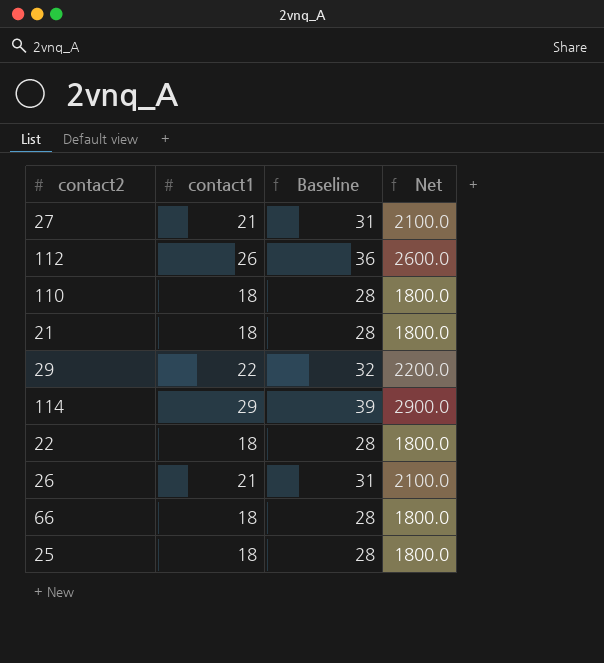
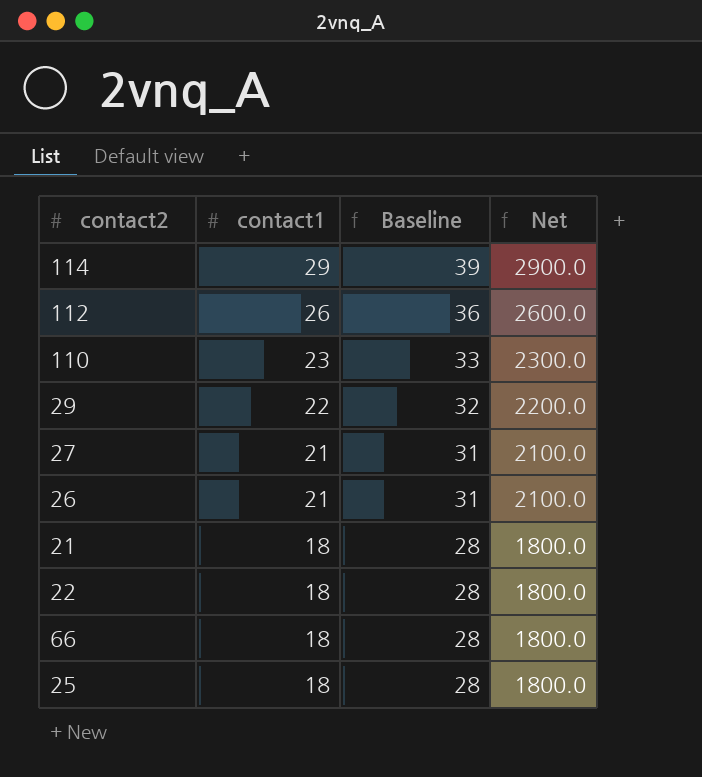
row order: none -> contact1 descending
110 | contact1: 18 -> 23
110 | Baseline: 28 -> 33
110 | Net: 1800.0 -> 2300.0

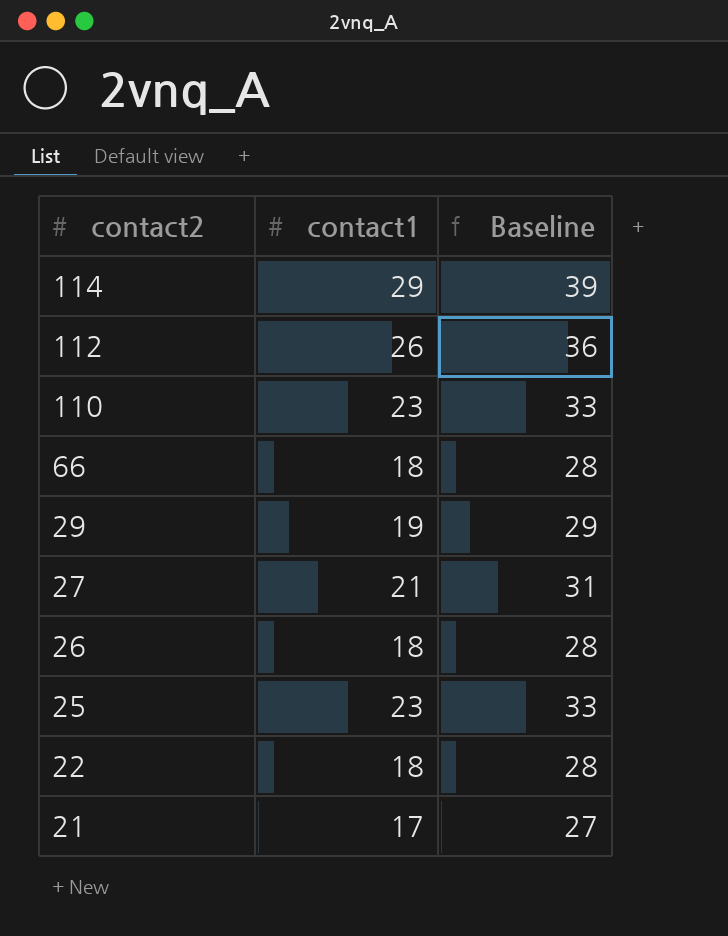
row order: contact1 descending -> contact2 descending
column Net | formula: [contact1] * 100 -> none
29 | contact1: 22 -> 19
29 | Baseline: 32 -> 29
26 | contact1: 21 -> 18
26 | Baseline: 31 -> 28
25 | contact1: 18 -> 23
25 | Baseline: 28 -> 33
21 | contact1: 18 -> 17
21 | Baseline: 28 -> 27

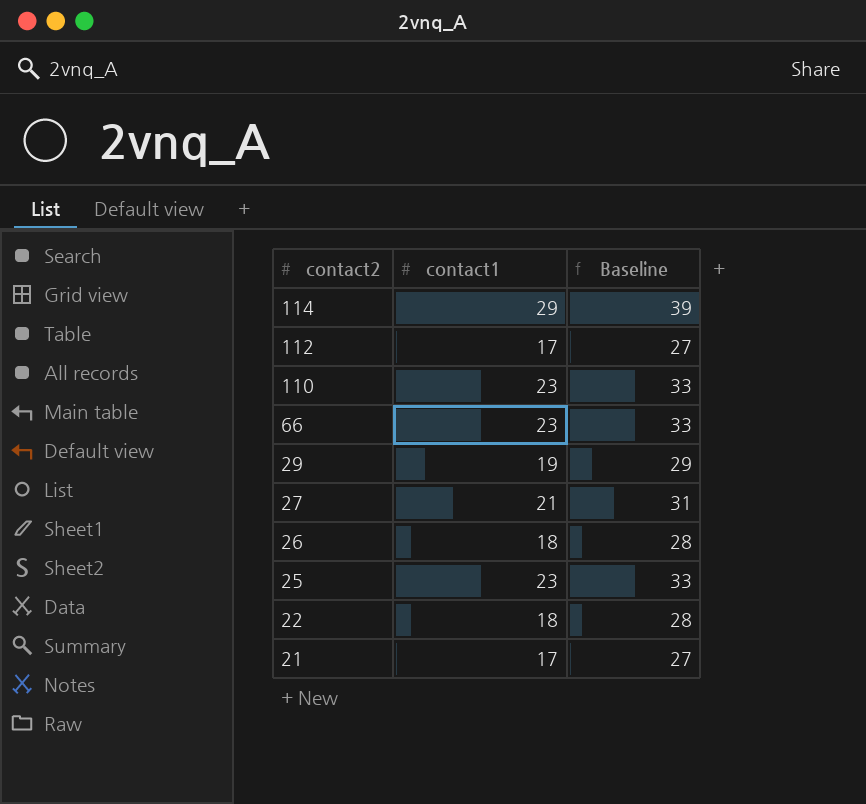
112 | contact1: 26 -> 17
112 | Baseline: 36 -> 27
66 | contact1: 18 -> 23
66 | Baseline: 28 -> 33

